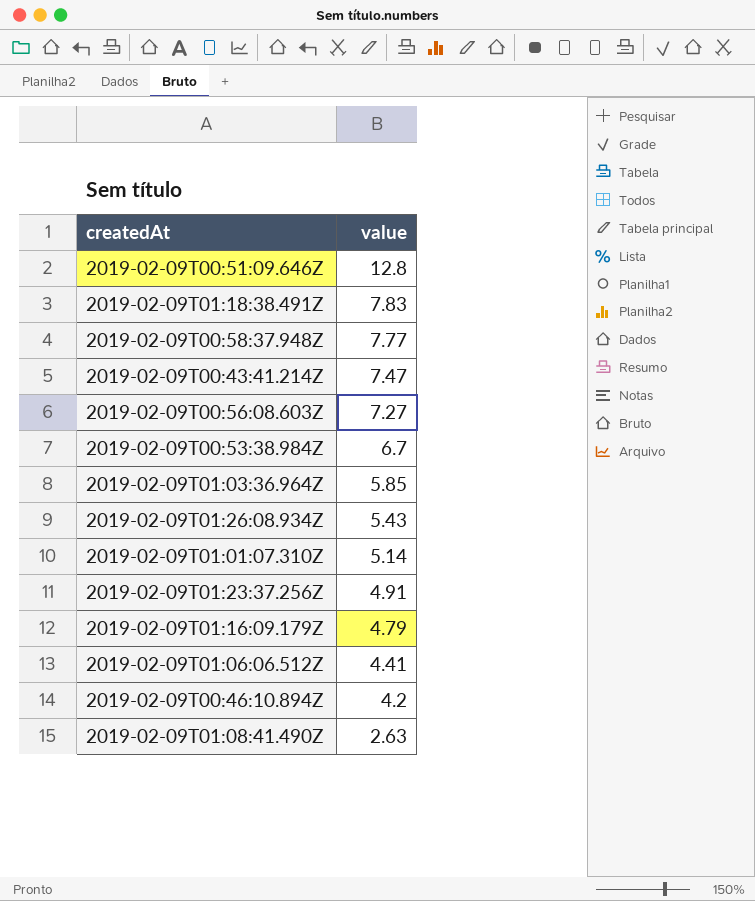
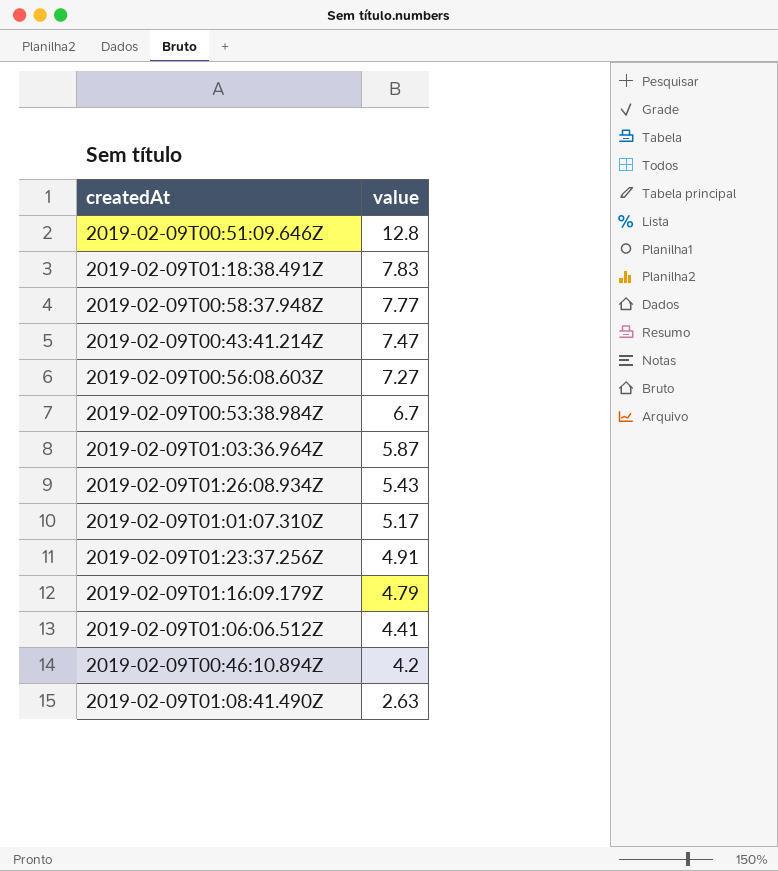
2019-02-09T01:03:36.964Z | value: 5.85 -> 5.87
2019-02-09T01:01:07.310Z | value: 5.14 -> 5.17

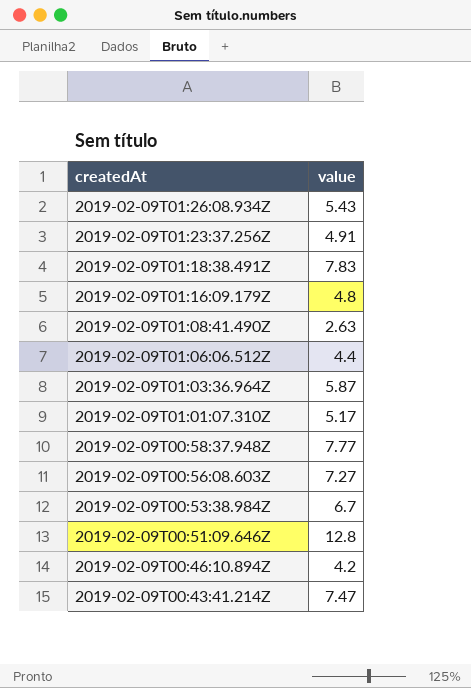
row order: value descending -> createdAt descending
2019-02-09T01:16:09.179Z | value: 4.79 -> 4.8
2019-02-09T01:06:06.512Z | value: 4.41 -> 4.4

